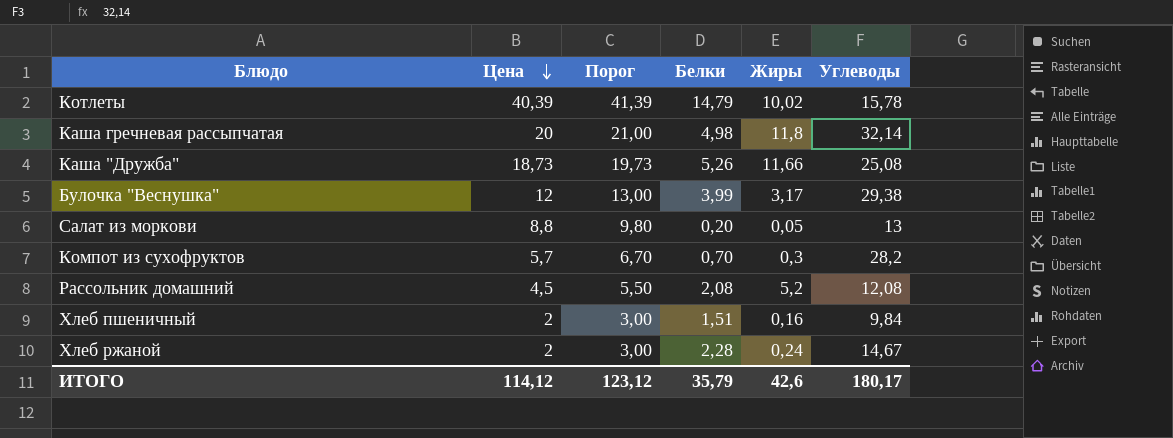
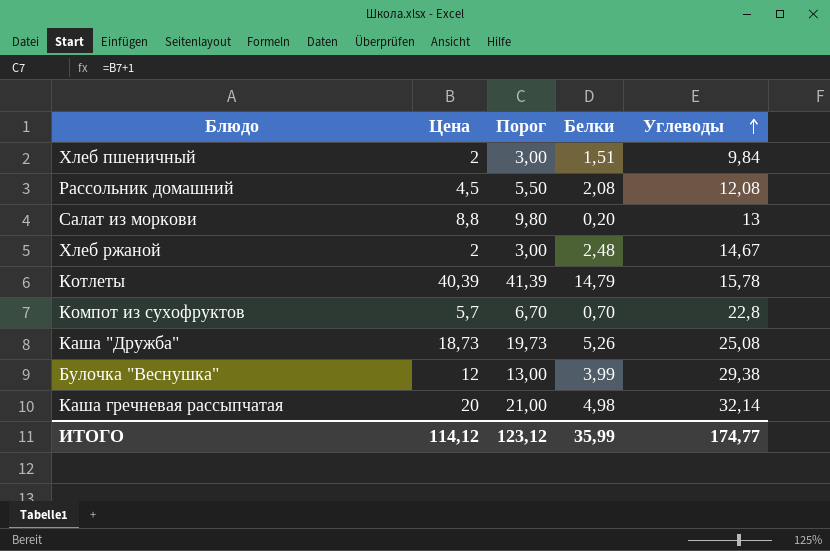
row order: Цена descending -> Углеводы ascending
column Жиры | position: 5 -> none
Хлеб ржаной | Белки: 2,28 -> 2,48
Компот из сухофруктов | Углеводы: 28,2 -> 22,8
ИТОГО | Белки: 35,79 -> 35,99
ИТОГО | Углеводы: 180,17 -> 174,77

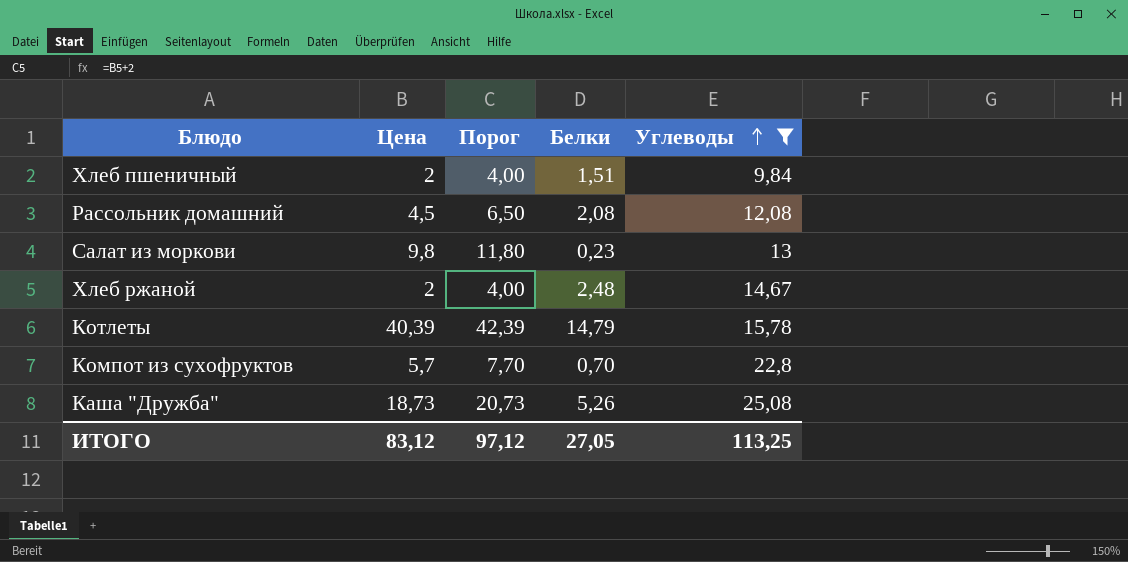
filter: none -> Углеводы <= 25,08
column Порог | formula: [Цена] + 1 -> [Цена] + 2
Салат из моркови | Цена: 8,8 -> 9,8
Салат из моркови | Белки: 0,20 -> 0,23
ИТОГО | Цена: 114,12 -> 83,12
ИТОГО | Порог: 123,12 -> 97,12
ИТОГО | Белки: 35,99 -> 27,05
ИТОГО | Углеводы: 174,77 -> 113,25

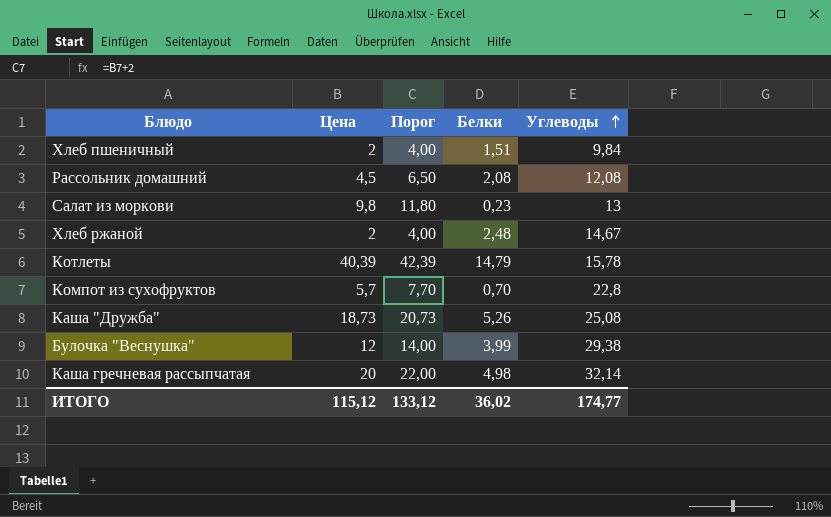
filter: Углеводы <= 25,08 -> none
ИТОГО | Цена: 83,12 -> 115,12
ИТОГО | Порог: 97,12 -> 133,12
ИТОГО | Белки: 27,05 -> 36,02
ИТОГО | Углеводы: 113,25 -> 174,77

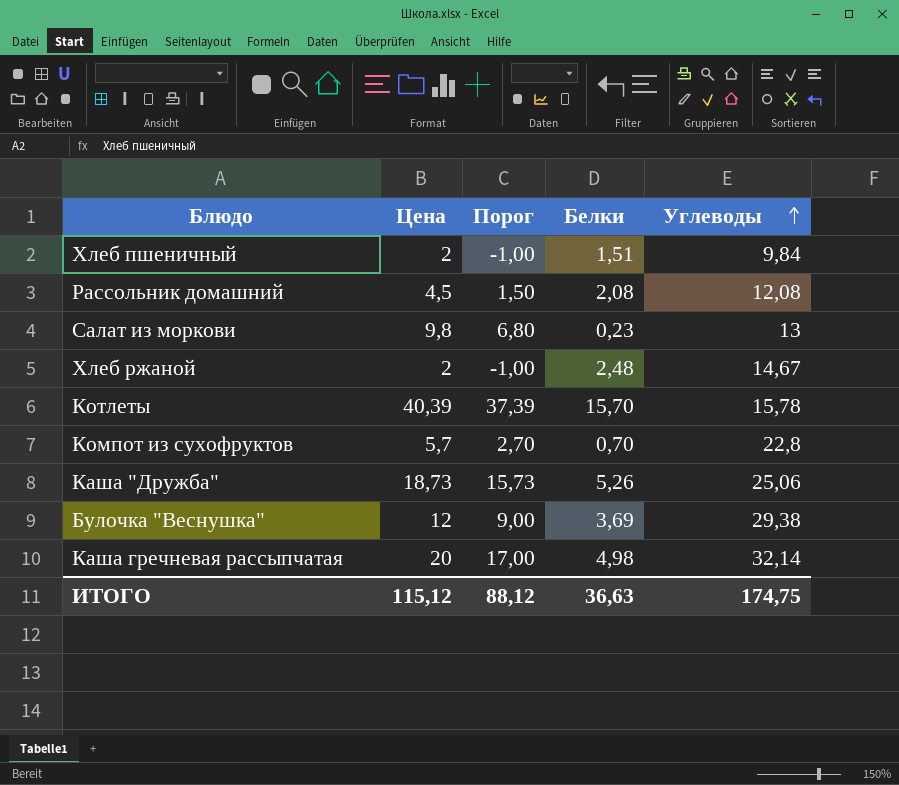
column Порог | formula: [Цена] + 2 -> [Цена] - 3
Котлеты | Белки: 14,79 -> 15,70
Каша "Дружба" | Углеводы: 25,08 -> 25,06
Булочка "Веснушка" | Белки: 3,99 -> 3,69
ИТОГО | Порог: 133,12 -> 88,12
ИТОГО | Белки: 36,02 -> 36,63
ИТОГО | Углеводы: 174,77 -> 174,75

